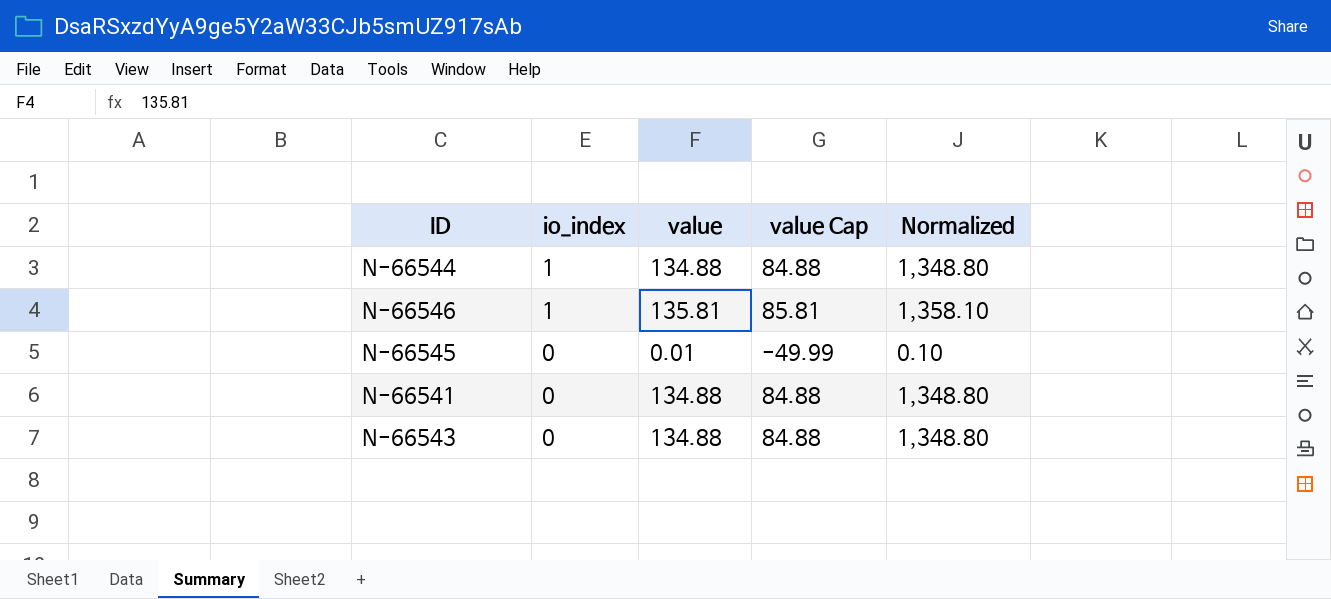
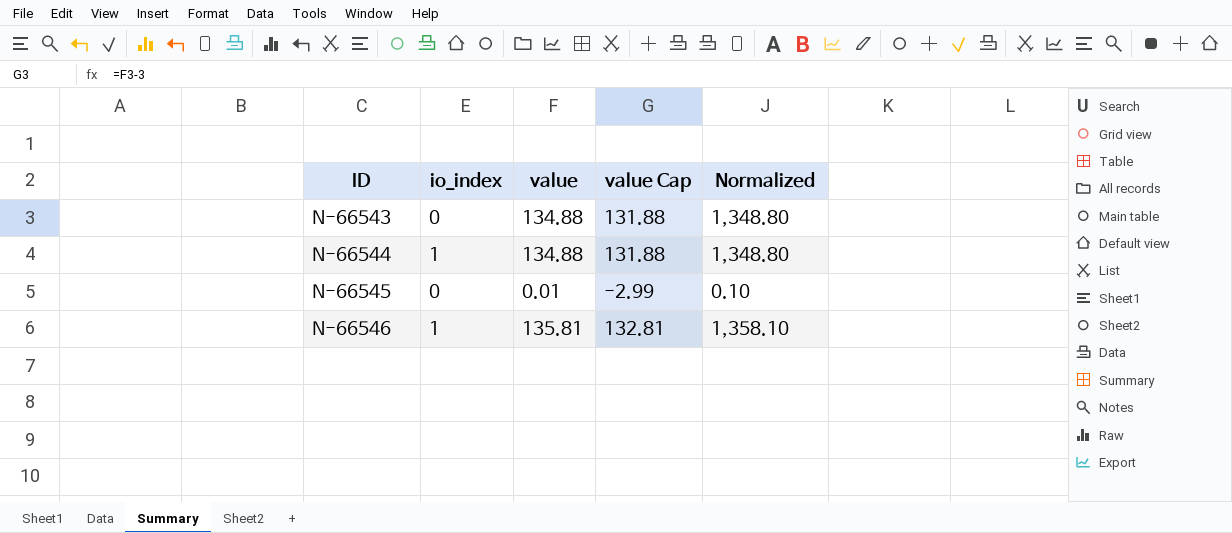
row order: io_index descending -> ID ascending
column value Cap | formula: [value] - 50 -> [value] - 3
row N-66541: 0 | 134.88 | 84.88 | 1,348.80 -> none

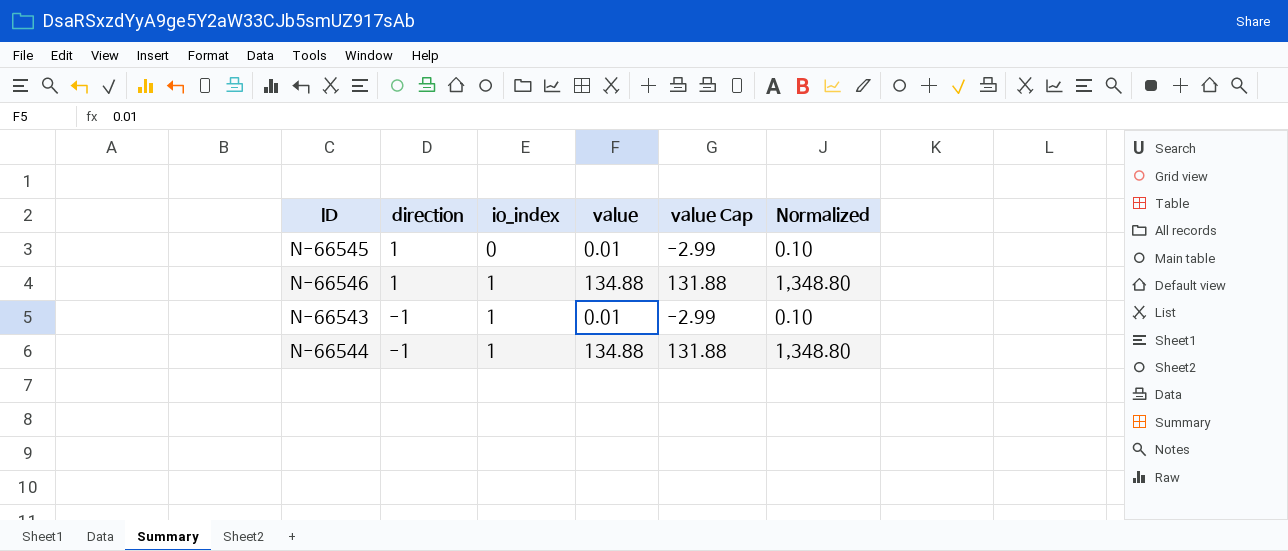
row order: ID ascending -> direction descending
column direction | position: none -> 2
N-66546 | value: 135.81 -> 134.88
N-66546 | value Cap: 132.81 -> 131.88
N-66546 | Normalized: 1,358.10 -> 1,348.80
N-66543 | io_index: 0 -> 1
N-66543 | value: 134.88 -> 0.01
N-66543 | value Cap: 131.88 -> -2.99
N-66543 | Normalized: 1,348.80 -> 0.10

